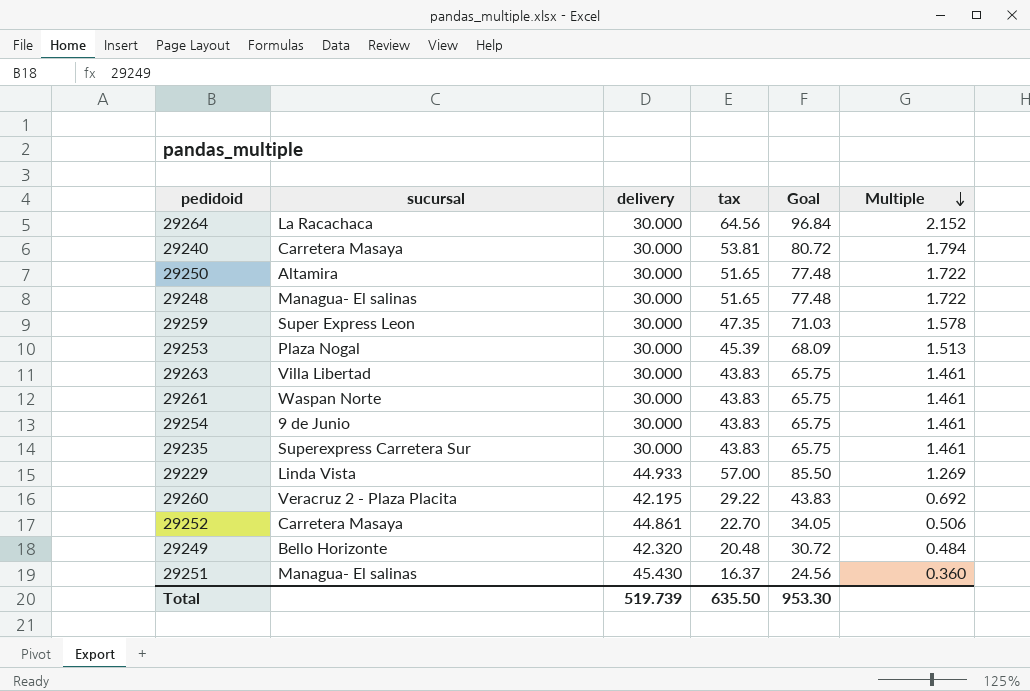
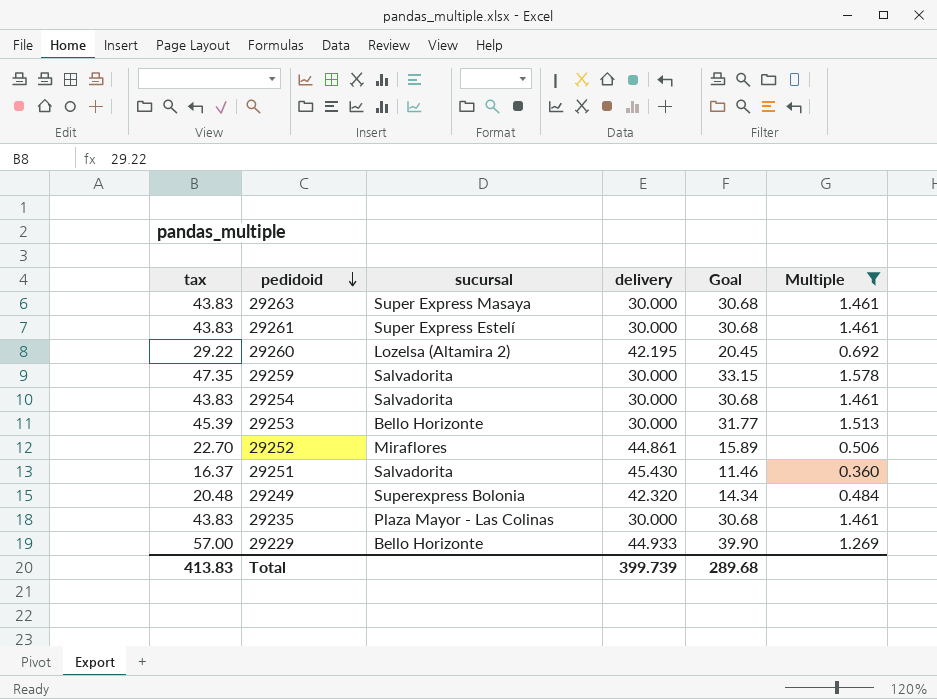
filter: none -> Multiple <= 1.578
row order: Multiple descending -> pedidoid descending
column tax | position: 4 -> 1
column Goal | formula: [tax] * 1.5 -> [tax] * 0.7
29263 | sucursal: Villa Libertad -> Super Express Masaya
29261 | sucursal: Waspan Norte -> Super Express Estelí
29260 | sucursal: Veracruz 2 - Plaza Placita -> Lozelsa (Altamira 2)
29259 | sucursal: Super Express Leon -> Salvadorita
29254 | sucursal: 9 de Junio -> Salvadorita
29253 | sucursal: Plaza Nogal -> Bello Horizonte
29252 | sucursal: Carretera Masaya -> Miraflores
29251 | sucursal: Managua- El salinas -> Salvadorita
29249 | sucursal: Bello Horizonte -> Superexpress Bolonia
29235 | sucursal: Superexpress Carretera Sur -> Plaza Mayor - Las Colinas
29229 | sucursal: Linda Vista -> Bello Horizonte
Total | tax: 635.50 -> 413.83
Total | delivery: 519.739 -> 399.739
Total | Goal: 953.30 -> 289.68

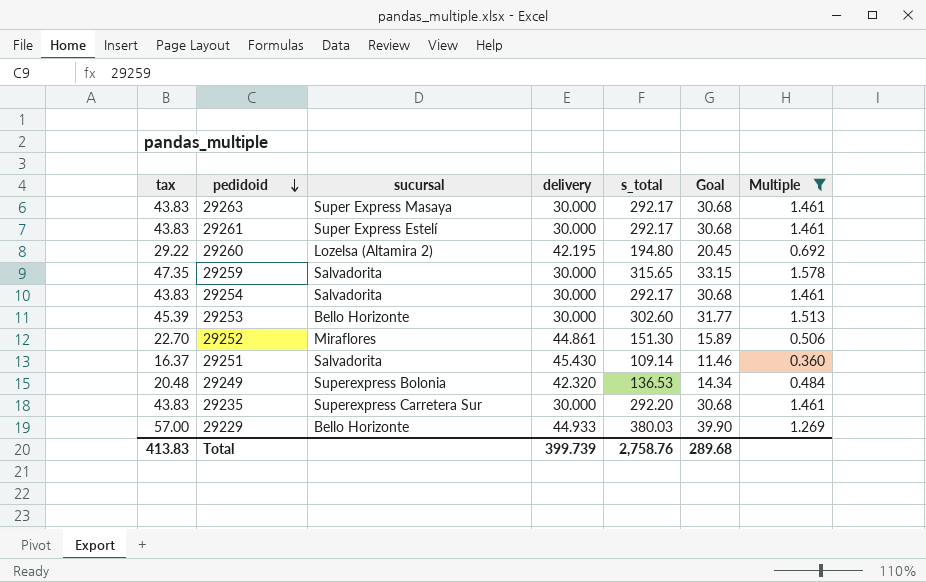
column s_total | position: none -> 5
29235 | sucursal: Plaza Mayor - Las Colinas -> Superexpress Carretera Sur

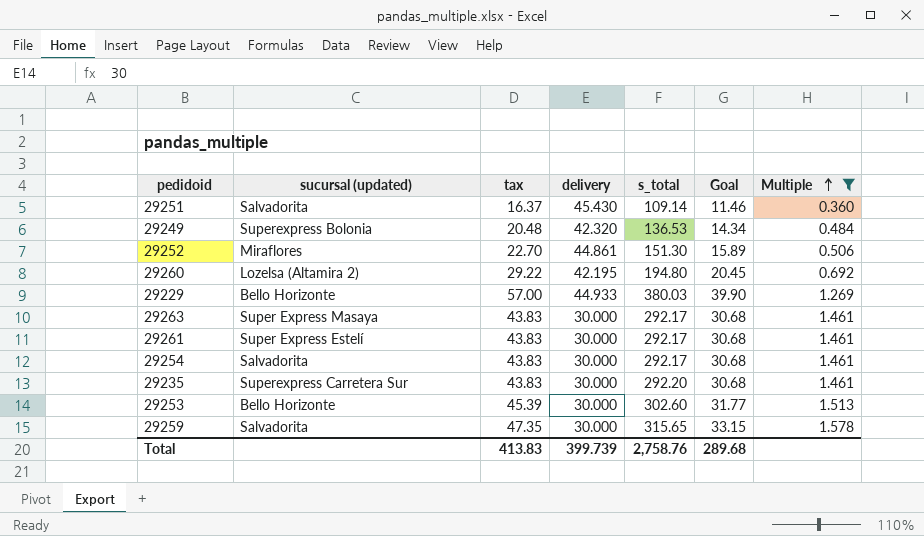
row order: pedidoid descending -> Multiple ascending
column name: sucursal -> sucursal (updated)
column tax | position: 1 -> 3

